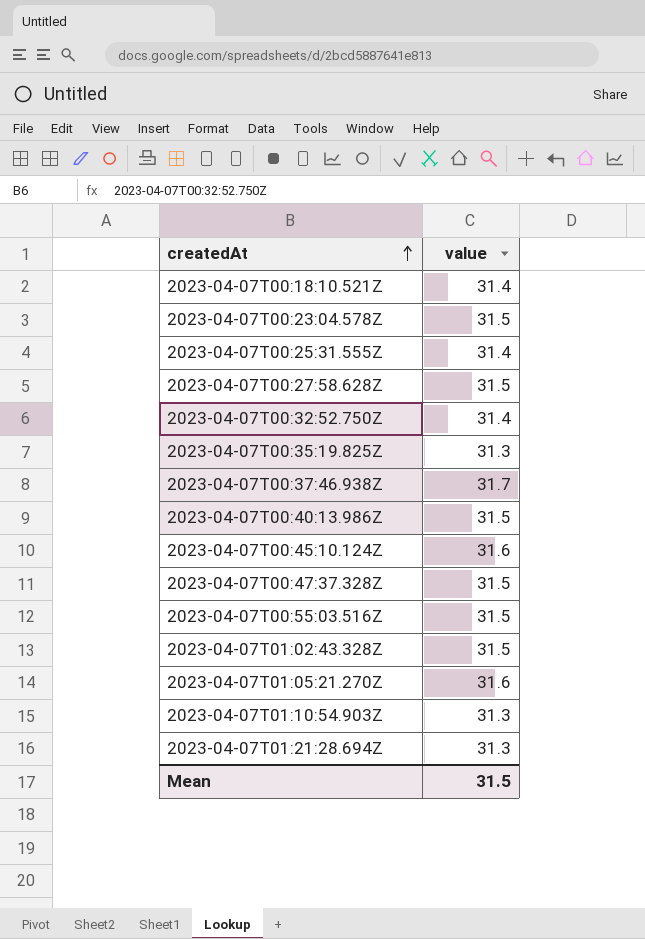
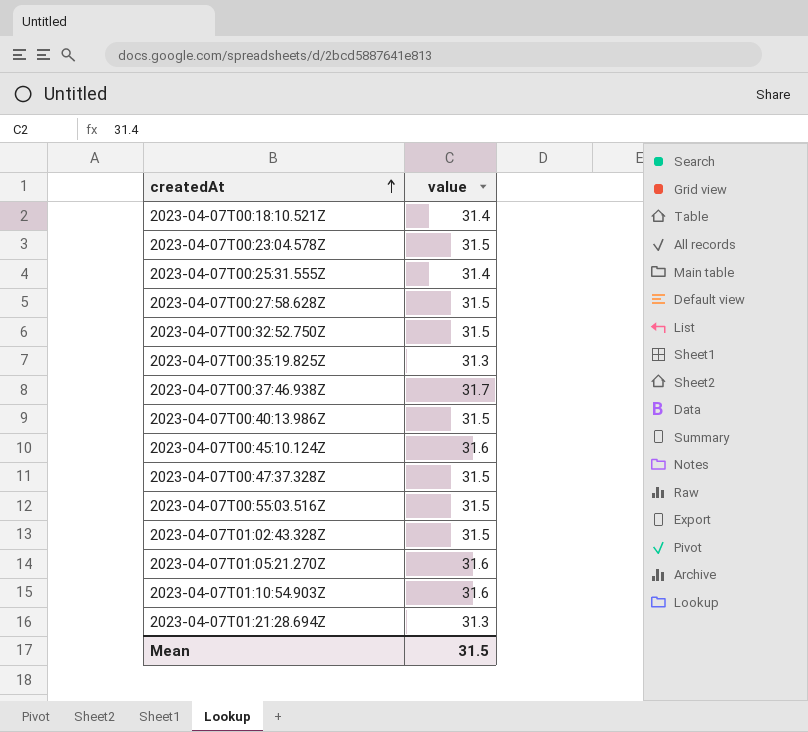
2023-04-07T00:32:52.750Z | value: 31.4 -> 31.5
2023-04-07T01:10:54.903Z | value: 31.3 -> 31.6

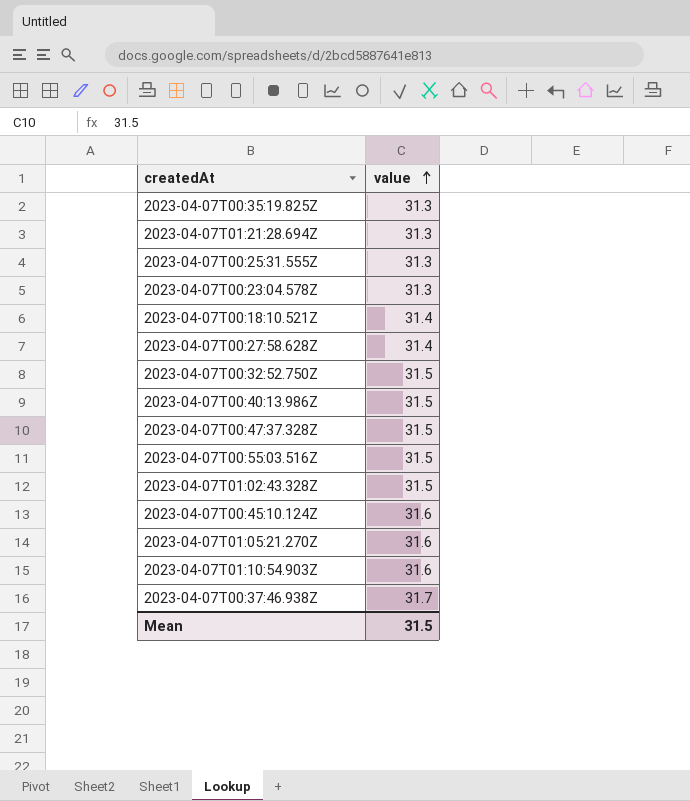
row order: createdAt ascending -> value ascending
2023-04-07T00:25:31.555Z | value: 31.4 -> 31.3
2023-04-07T00:23:04.578Z | value: 31.5 -> 31.3
2023-04-07T00:27:58.628Z | value: 31.5 -> 31.4

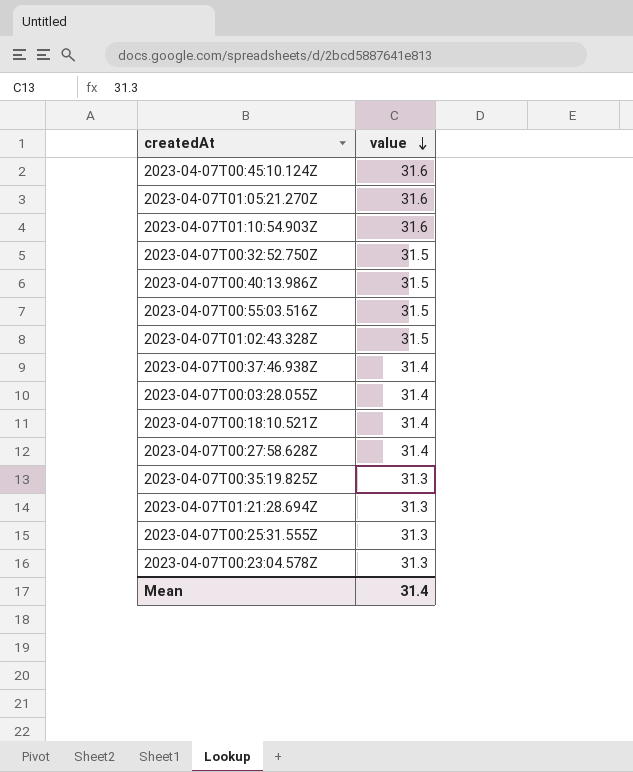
row order: value ascending -> value descending
row 2023-04-07T00:47:37.328Z: 31.5 -> none
2023-04-07T00:37:46.938Z | value: 31.7 -> 31.4
row 2023-04-07T00:03:28.055Z: none -> 31.4
Mean | value: 31.5 -> 31.4

